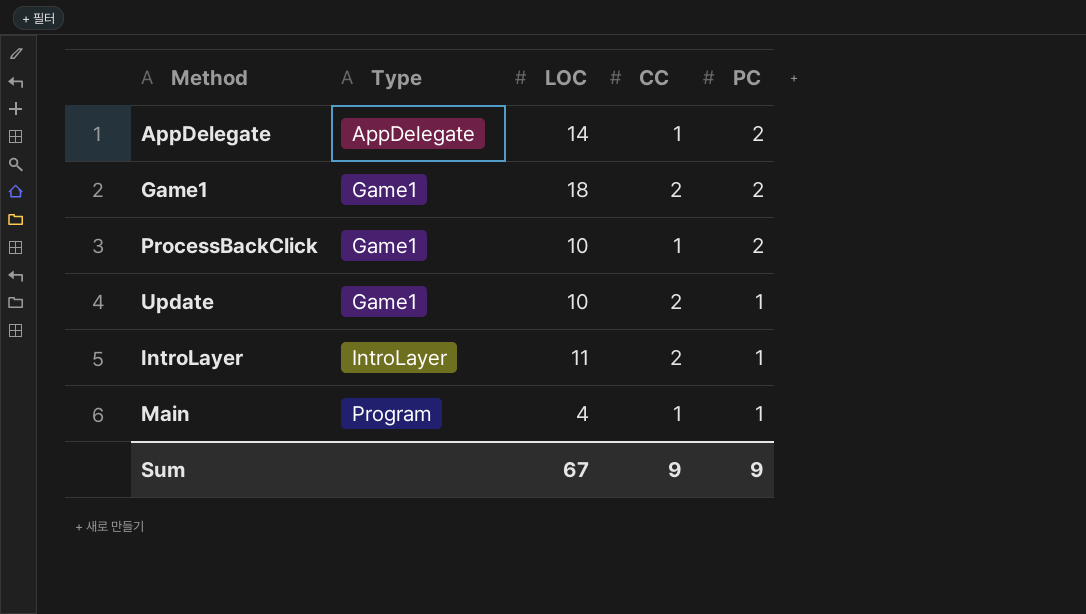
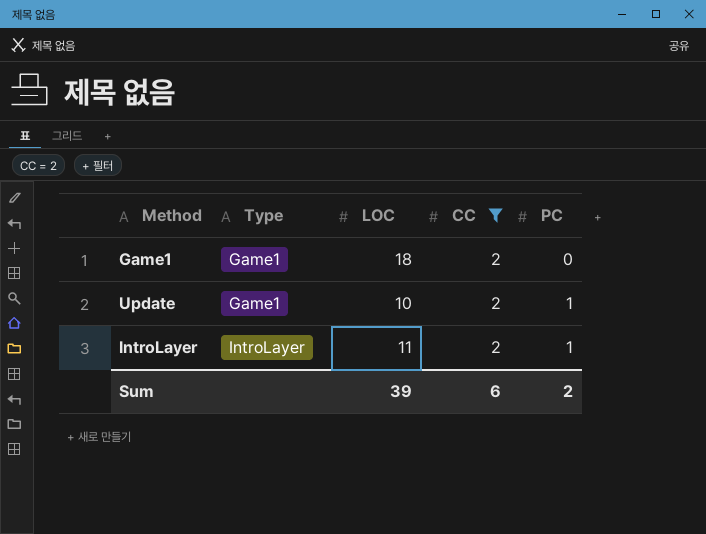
filter: none -> CC = 2
Game1 | PC: 2 -> 0
Sum | LOC: 67 -> 39
Sum | CC: 9 -> 6
Sum | PC: 9 -> 2

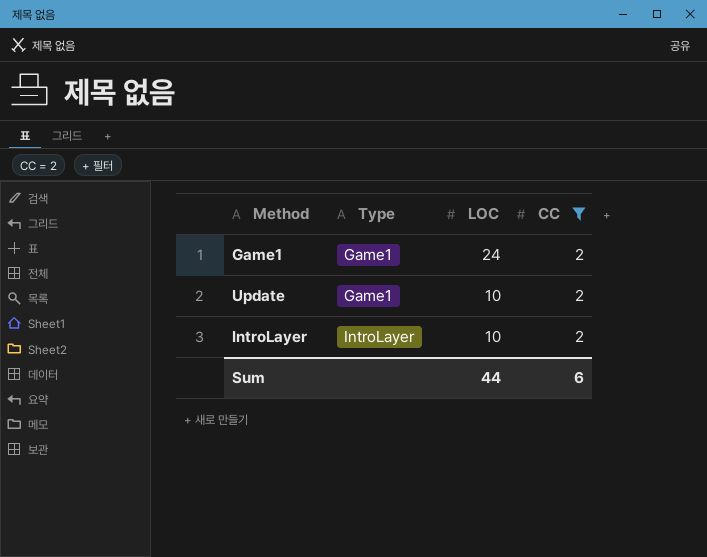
column PC | position: 5 -> none
Game1 | LOC: 18 -> 24
IntroLayer | LOC: 11 -> 10
Sum | LOC: 39 -> 44

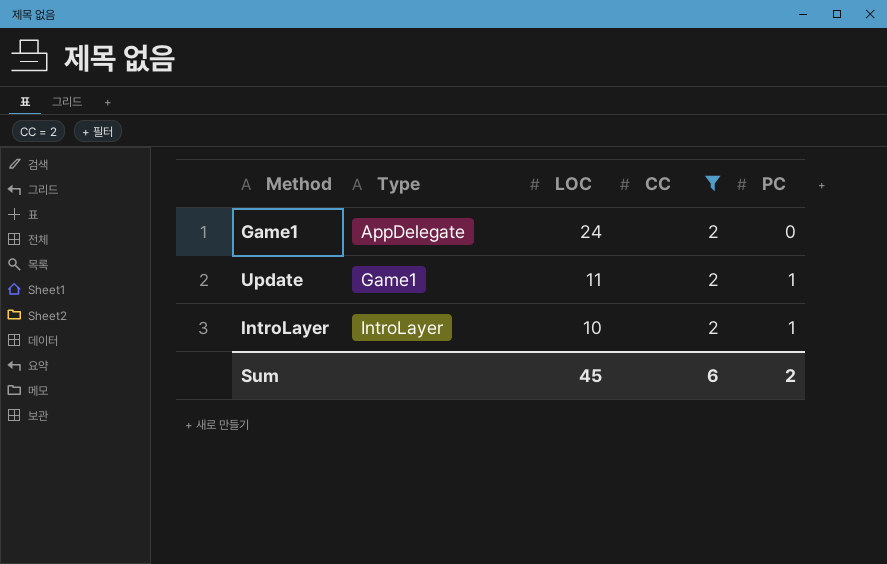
column PC | position: none -> 5
Game1 | Type: Game1 -> AppDelegate
Update | LOC: 10 -> 11
Sum | LOC: 44 -> 45

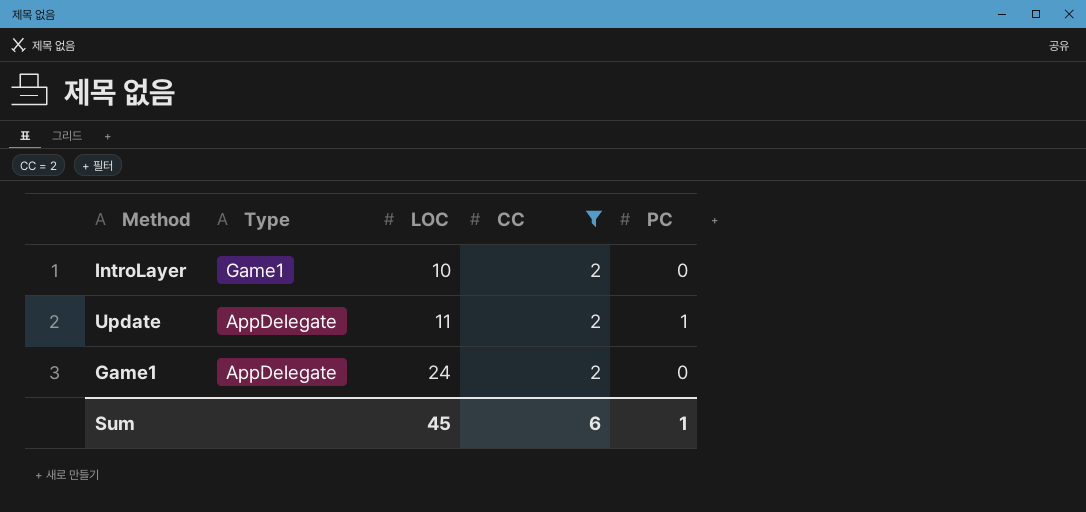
row order: Type ascending -> Type descending
IntroLayer | Type: IntroLayer -> Game1
IntroLayer | PC: 1 -> 0
Update | Type: Game1 -> AppDelegate
Sum | PC: 2 -> 1

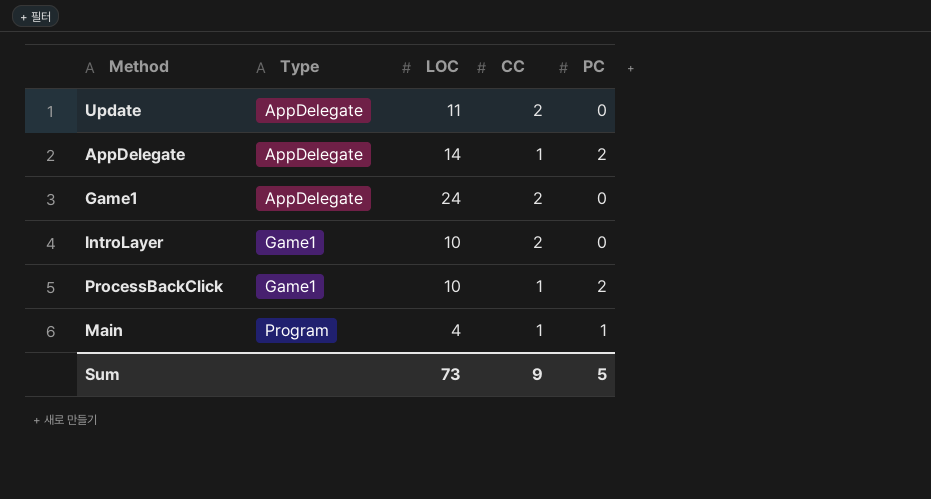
filter: CC = 2 -> none
row order: Type descending -> Type ascending
Update | PC: 1 -> 0
Sum | LOC: 45 -> 73
Sum | CC: 6 -> 9
Sum | PC: 1 -> 5

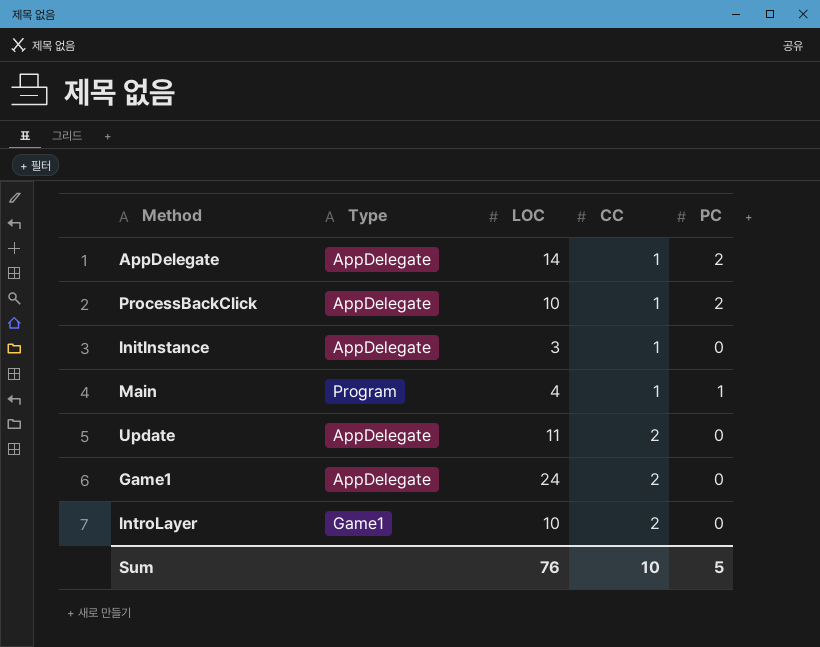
row order: Type ascending -> CC ascending
ProcessBackClick | Type: Game1 -> AppDelegate
row InitInstance: none -> AppDelegate | 3 | 1 | 0
Sum | LOC: 73 -> 76
Sum | CC: 9 -> 10

